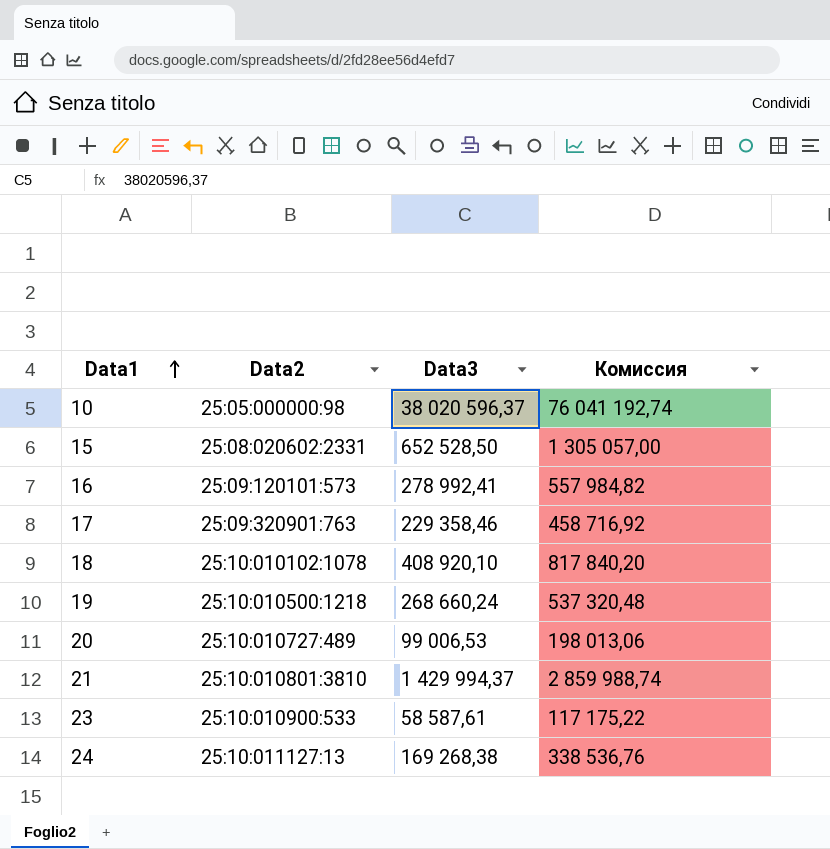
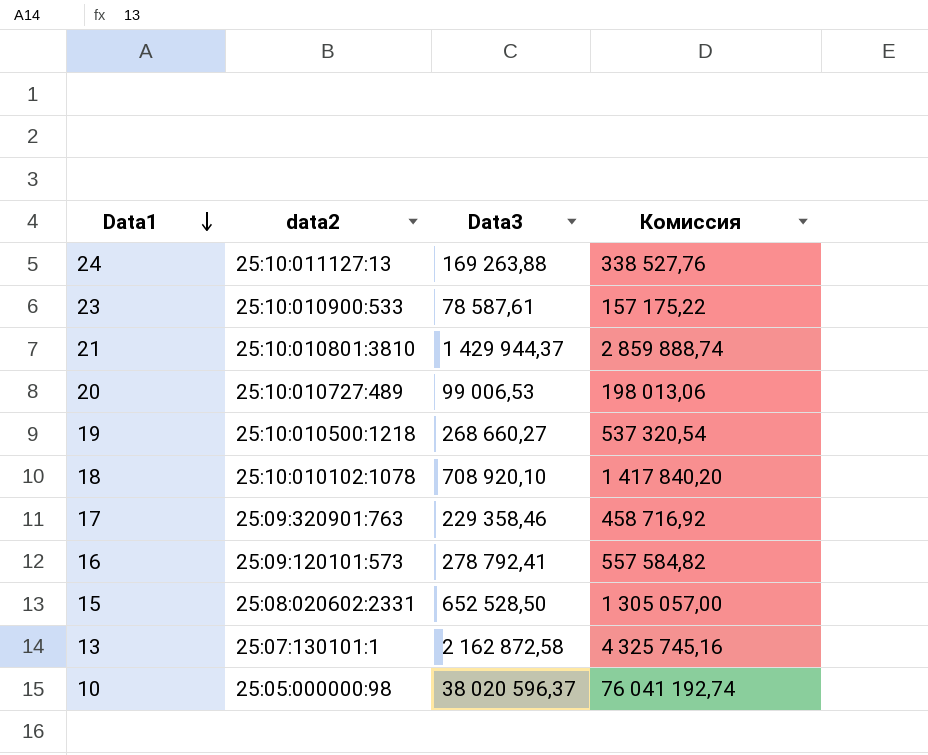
row order: Data1 ascending -> Data1 descending
column name: Data2 -> data2
24 | Data3: 169 268,38 -> 169 263,88
24 | Комиссия: 338 536,76 -> 338 527,76
23 | Data3: 58 587,61 -> 78 587,61
23 | Комиссия: 117 175,22 -> 157 175,22
21 | Data3: 1 429 994,37 -> 1 429 944,37
21 | Комиссия: 2 859 988,74 -> 2 859 888,74
19 | Data3: 268 660,24 -> 268 660,27
19 | Комиссия: 537 320,48 -> 537 320,54
18 | Data3: 408 920,10 -> 708 920,10
18 | Комиссия: 817 840,20 -> 1 417 840,20
16 | Data3: 278 992,41 -> 278 792,41
16 | Комиссия: 557 984,82 -> 557 584,82
row 13: none -> 25:07:130101:1 | 2 162 872,58 | 4 325 745,16

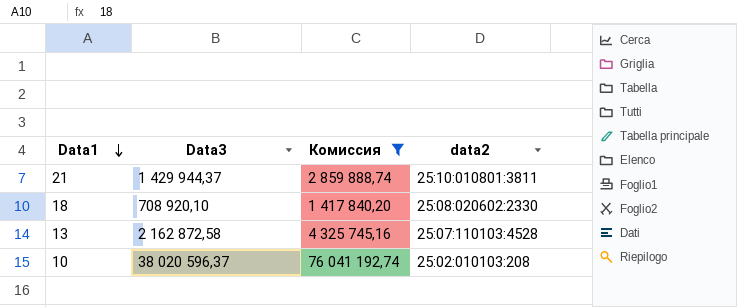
filter: none -> Комиссия >= 1 417 840,20
column data2 | position: 2 -> 4
21 | data2: 25:10:010801:3810 -> 25:10:010801:3811
18 | data2: 25:10:010102:1078 -> 25:08:020602:2330
13 | data2: 25:07:130101:1 -> 25:07:110103:4528
10 | data2: 25:05:000000:98 -> 25:02:010103:208

